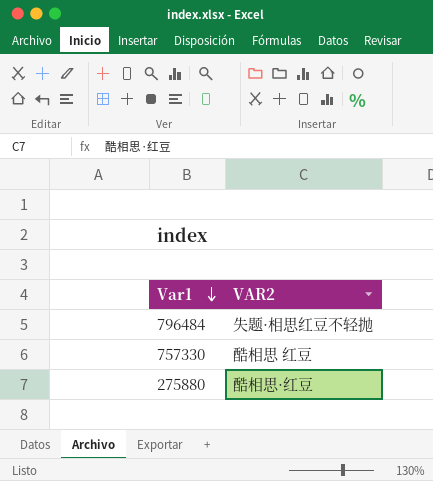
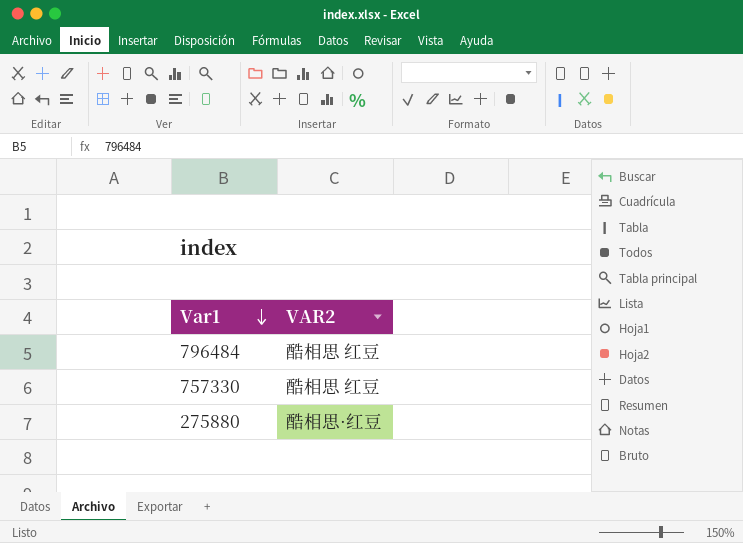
796484 | VAR2: 失题·相思红豆不轻抛 -> 酷相思 红豆

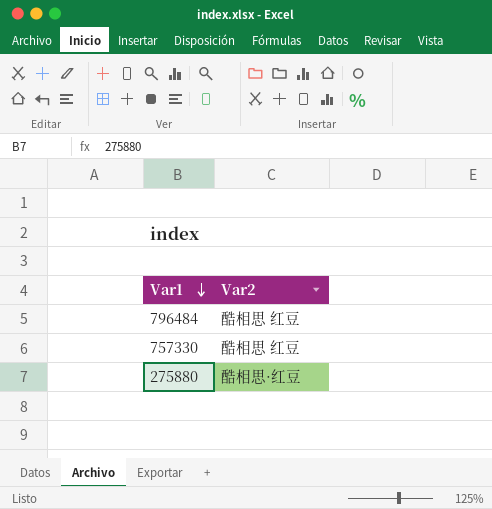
column name: VAR2 -> Var2

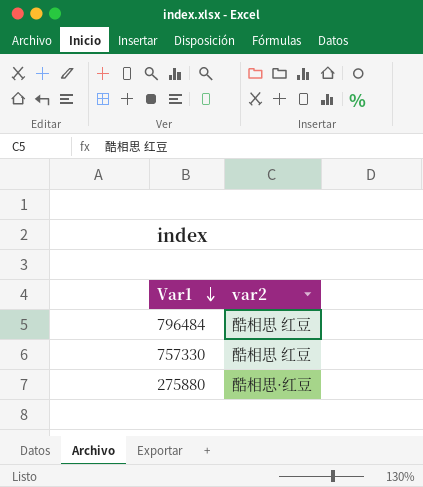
column name: Var2 -> var2

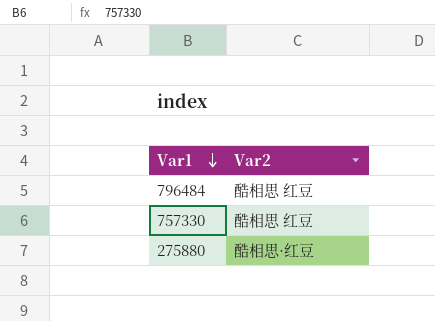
column name: var2 -> Var2

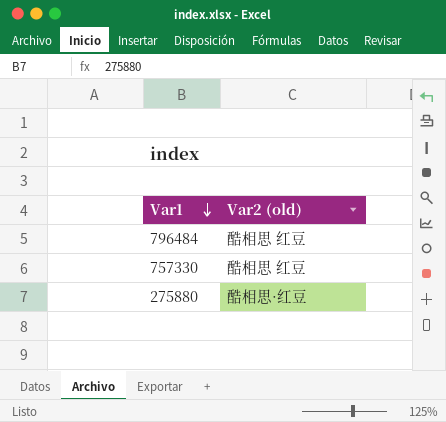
column name: Var2 -> Var2 (old)

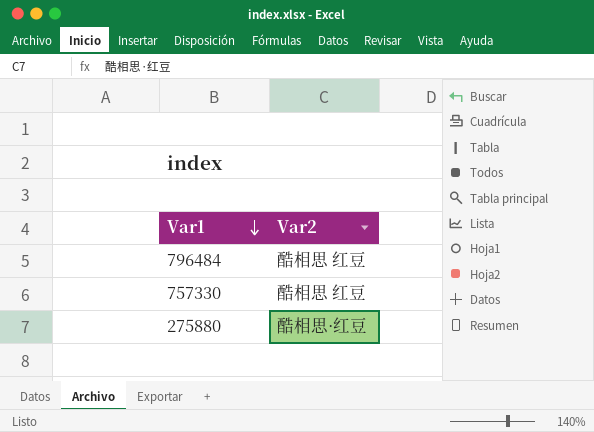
column name: Var2 (old) -> Var2

